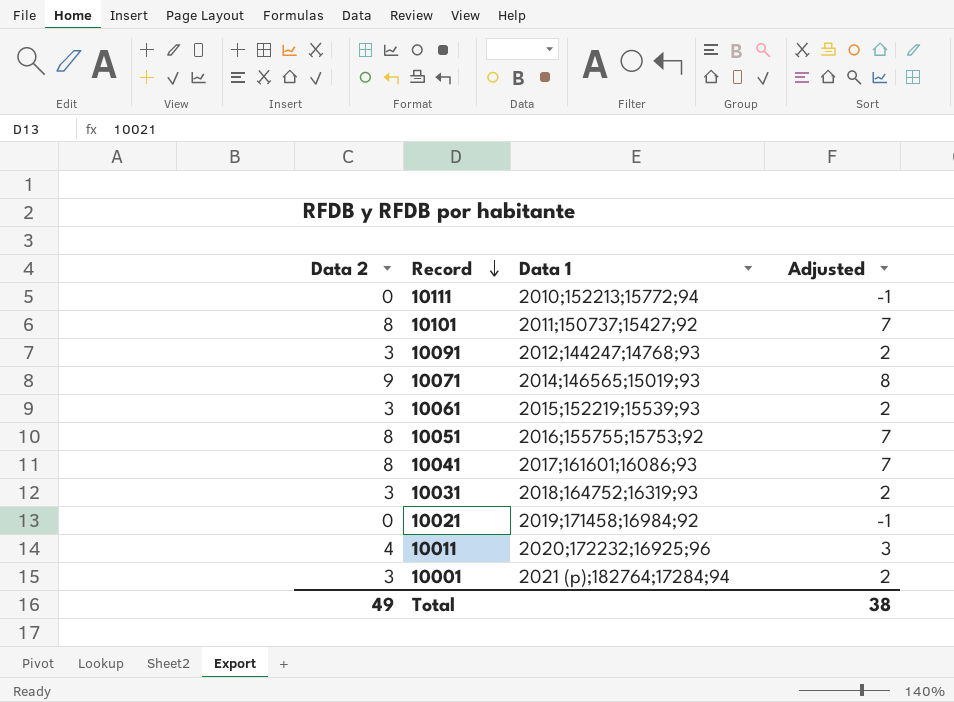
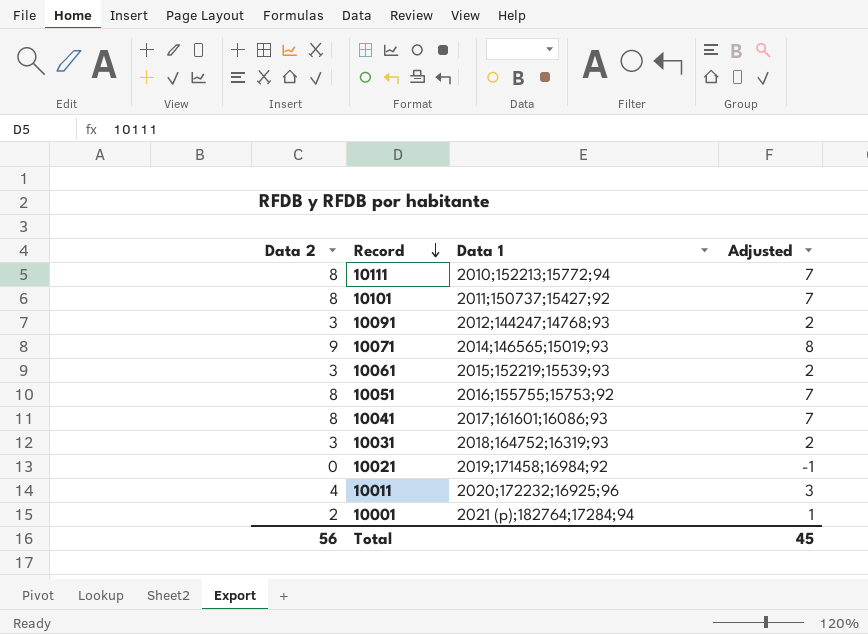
10111 | Data 2: 0 -> 8
10111 | Adjusted: -1 -> 7
10001 | Data 2: 3 -> 2
10001 | Adjusted: 2 -> 1
Total | Data 2: 49 -> 56
Total | Adjusted: 38 -> 45

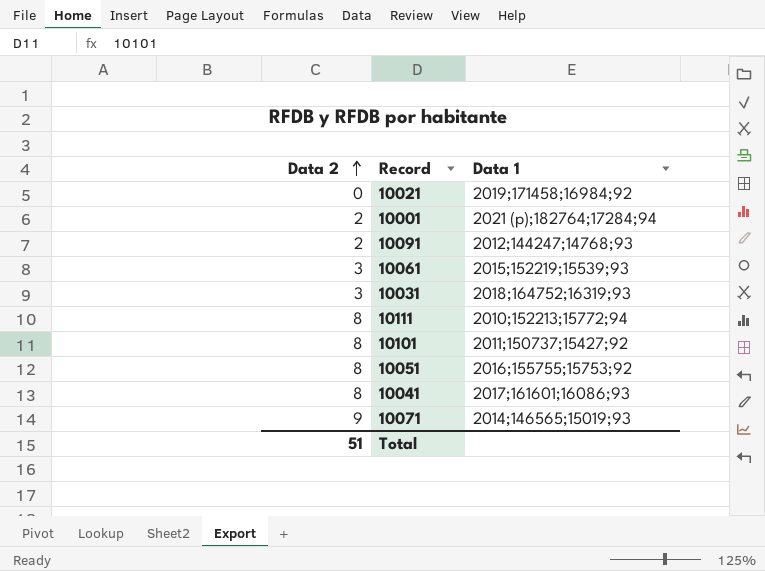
row order: Record descending -> Data 2 ascending
column Adjusted | formula: [Data 2] - 1 -> none
row 10011: 4 | 2020;172232;16925;96 | 3 -> none
10091 | Data 2: 3 -> 2
Total | Data 2: 56 -> 51

